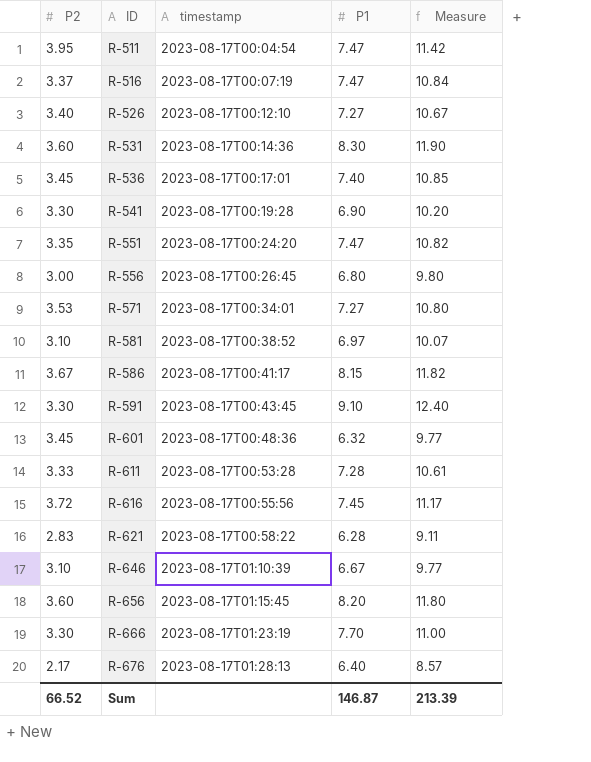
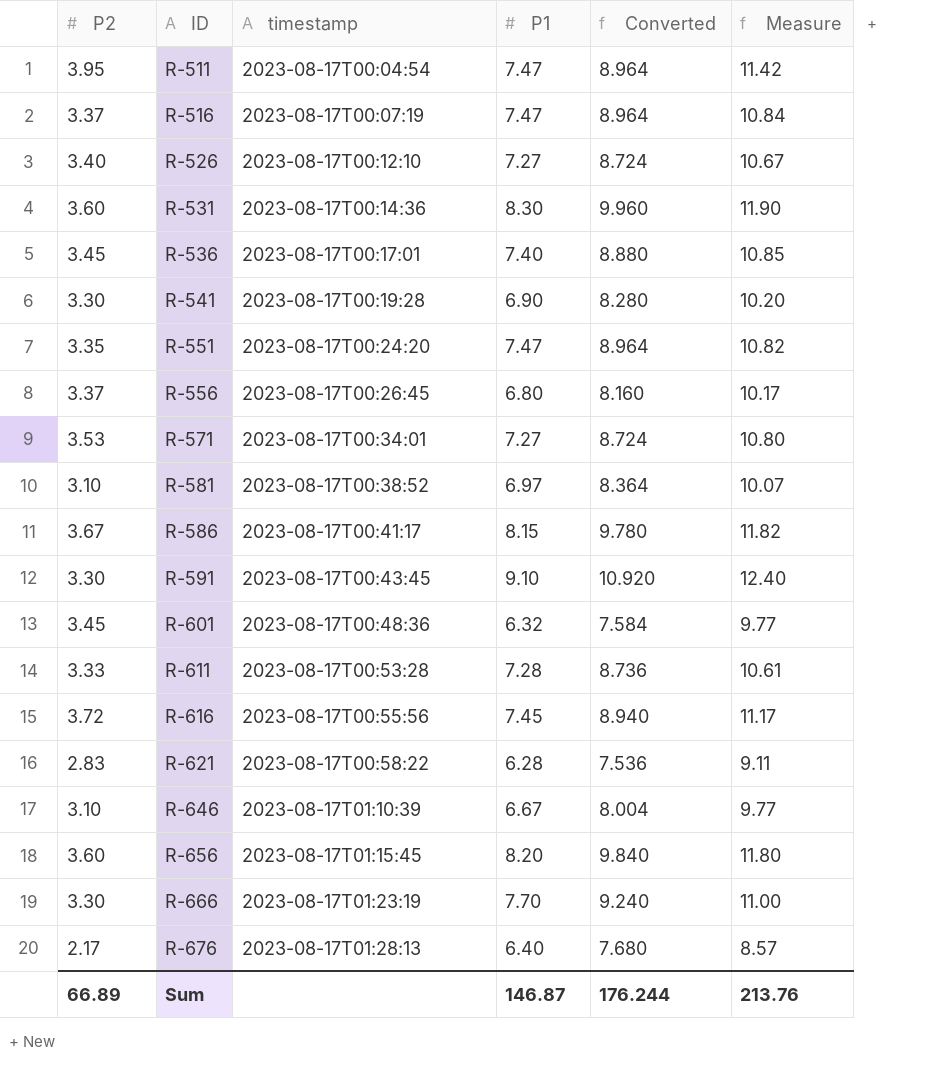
column Converted | formula: none -> [P1] * 1.2
R-556 | P2: 3.00 -> 3.37
R-556 | Measure: 9.80 -> 10.17
Sum | P2: 66.52 -> 66.89
Sum | Measure: 213.39 -> 213.76

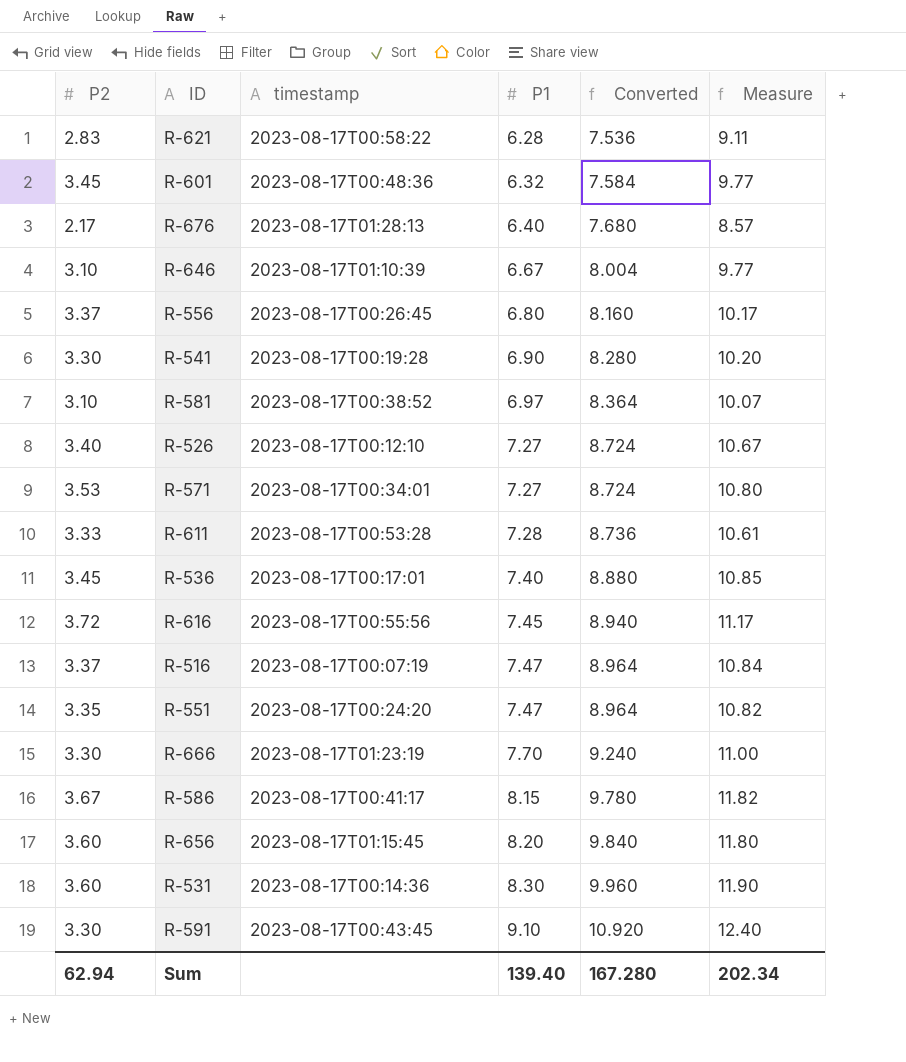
row order: ID ascending -> P1 ascending
row R-511: 3.95 | 2023-08-17T00:04:54 | 7.47 | 8.964 | 11.42 -> none
Sum | P2: 66.89 -> 62.94
Sum | P1: 146.87 -> 139.40
Sum | Converted: 176.244 -> 167.280
Sum | Measure: 213.76 -> 202.34

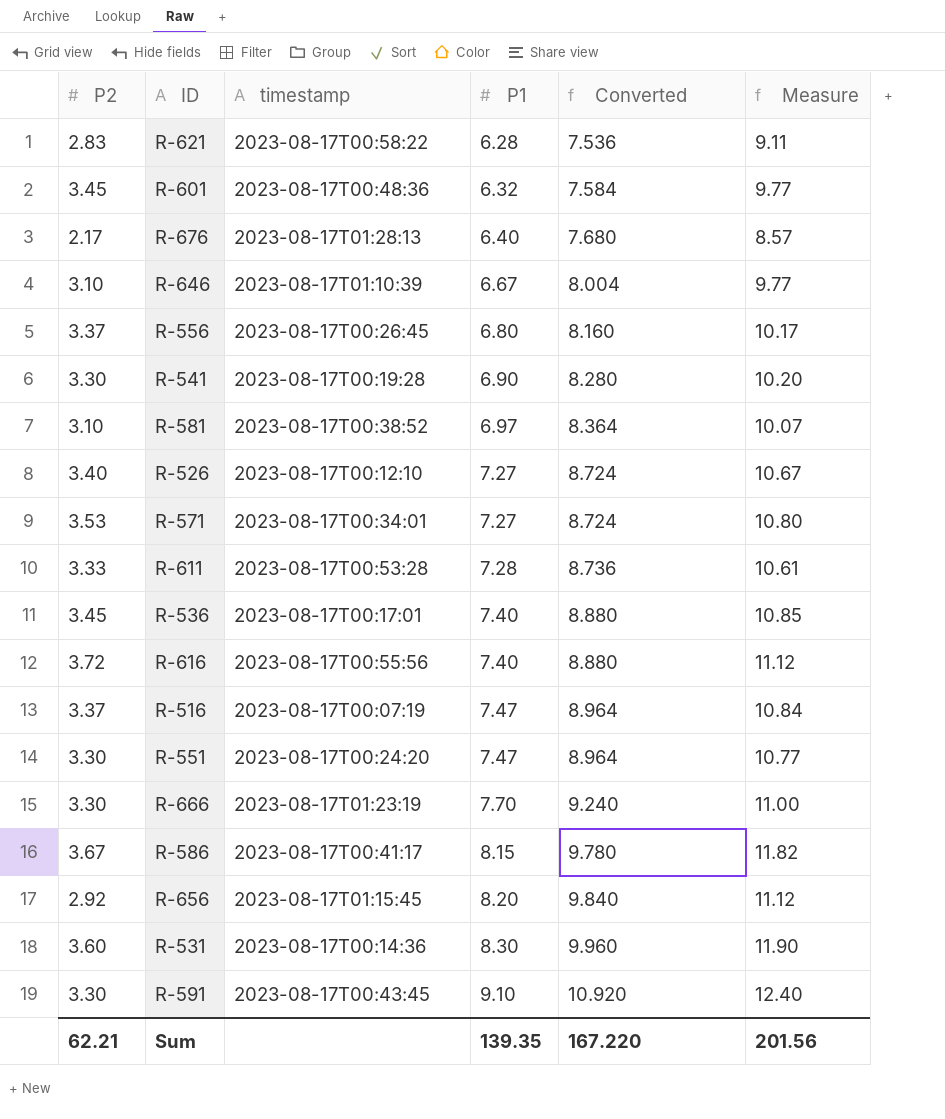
R-616 | P1: 7.45 -> 7.40
R-616 | Converted: 8.940 -> 8.880
R-616 | Measure: 11.17 -> 11.12
R-551 | P2: 3.35 -> 3.30
R-551 | Measure: 10.82 -> 10.77
R-656 | P2: 3.60 -> 2.92
R-656 | Measure: 11.80 -> 11.12
Sum | P2: 62.94 -> 62.21
Sum | P1: 139.40 -> 139.35
Sum | Converted: 167.280 -> 167.220
Sum | Measure: 202.34 -> 201.56

